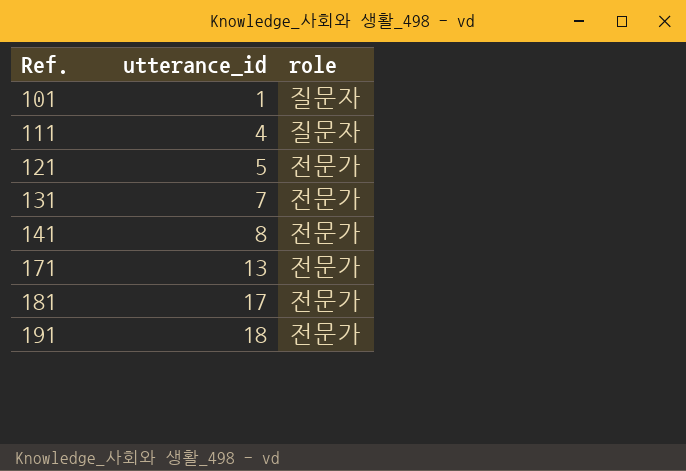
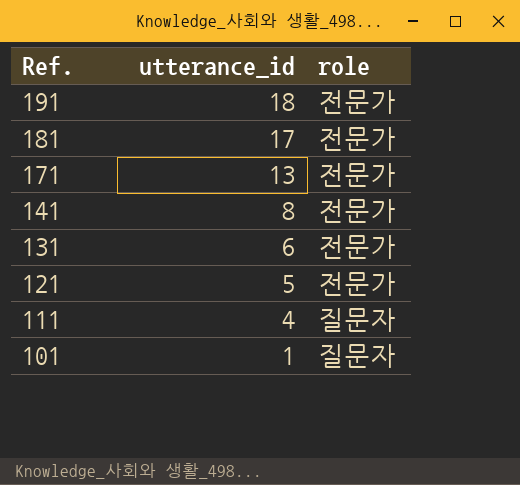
row order: Ref. ascending -> Ref. descending
131 | utterance_id: 7 -> 6

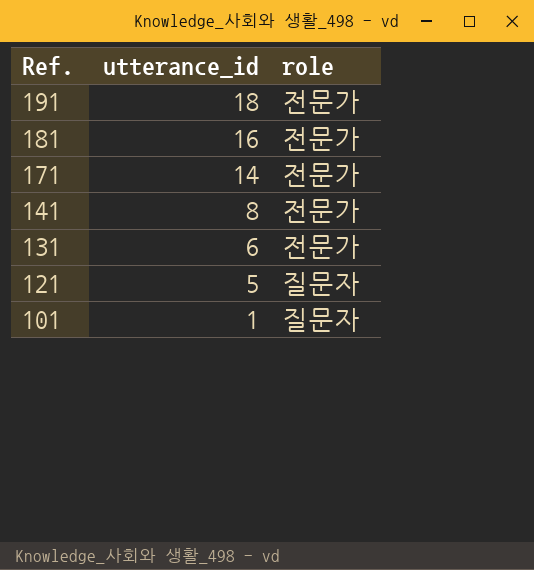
row 111: 4 | 질문자 -> none
181 | utterance_id: 17 -> 16
171 | utterance_id: 13 -> 14
121 | role: 전문가 -> 질문자

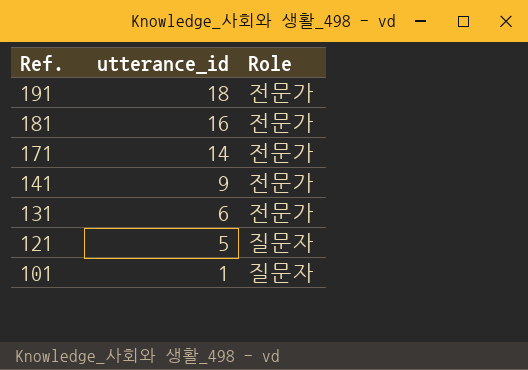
column name: role -> Role
141 | utterance_id: 8 -> 9

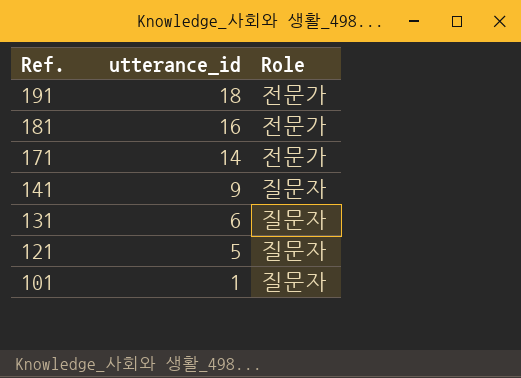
141 | Role: 전문가 -> 질문자
131 | Role: 전문가 -> 질문자

